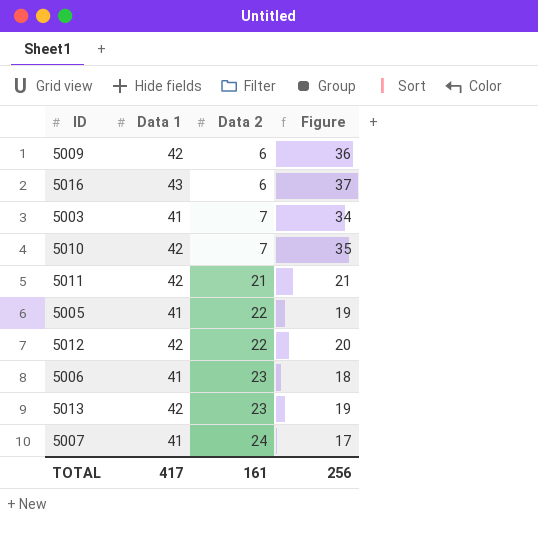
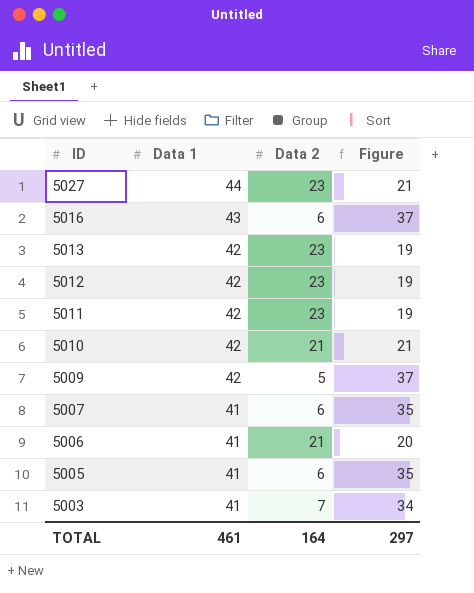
row order: Data 2 ascending -> ID descending
row 5027: none -> 44 | 23 | 21
5012 | Data 2: 22 -> 23
5012 | Figure: 20 -> 19
5011 | Data 2: 21 -> 23
5011 | Figure: 21 -> 19
5010 | Data 2: 7 -> 21
5010 | Figure: 35 -> 21
5009 | Data 2: 6 -> 5
5009 | Figure: 36 -> 37
5007 | Data 2: 24 -> 6
5007 | Figure: 17 -> 35
5006 | Data 2: 23 -> 21
5006 | Figure: 18 -> 20
5005 | Data 2: 22 -> 6
5005 | Figure: 19 -> 35
TOTAL | Data 1: 417 -> 461
TOTAL | Data 2: 161 -> 164
TOTAL | Figure: 256 -> 297

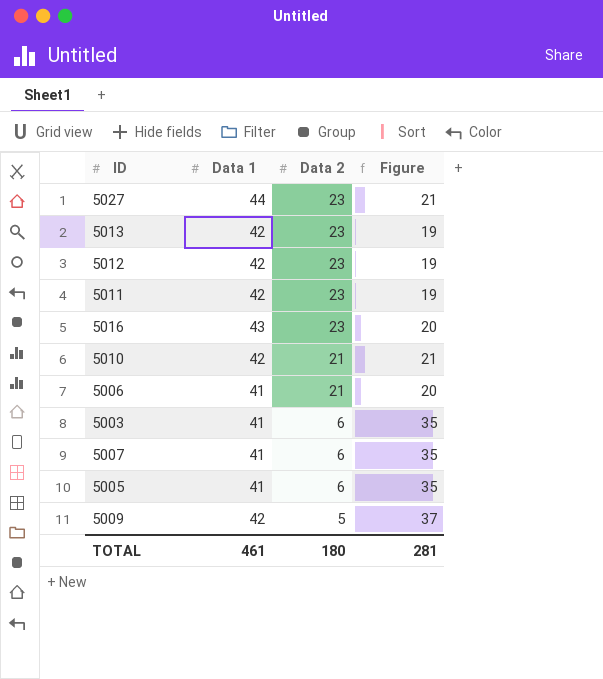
row order: ID descending -> Data 2 descending
5016 | Data 2: 6 -> 23
5016 | Figure: 37 -> 20
5003 | Data 2: 7 -> 6
5003 | Figure: 34 -> 35
TOTAL | Data 2: 164 -> 180
TOTAL | Figure: 297 -> 281

